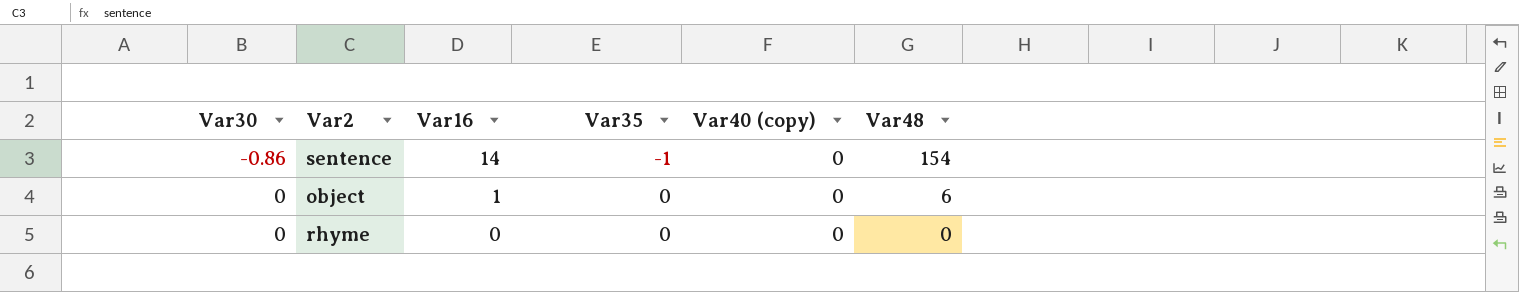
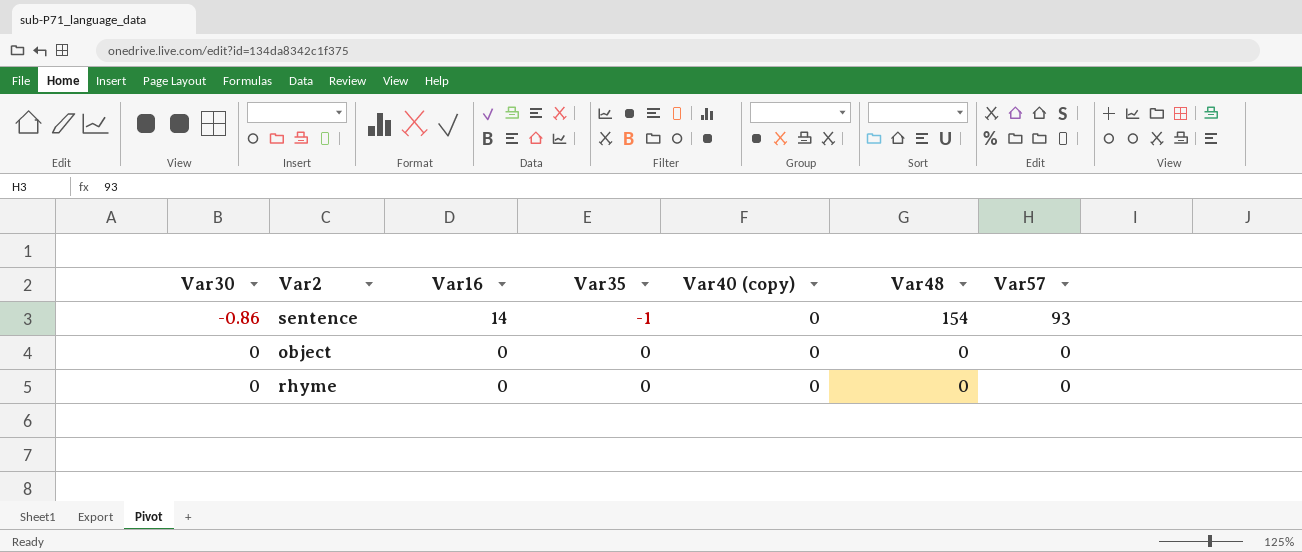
column Var57 | position: none -> 7
object | Var16: 1 -> 0
object | Var48: 6 -> 0

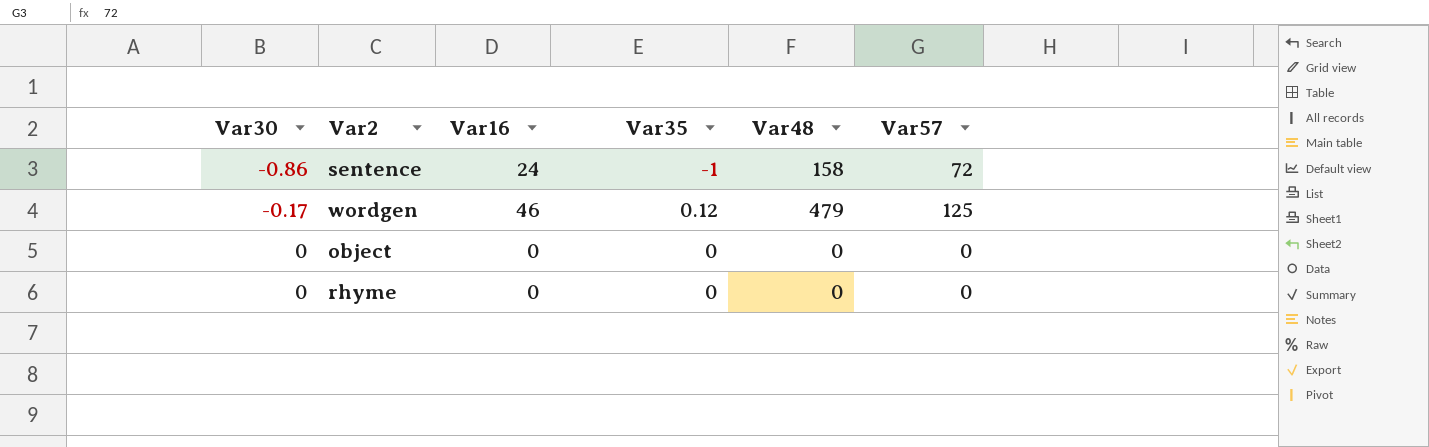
column Var40 (copy) | position: 5 -> none
sentence | Var16: 14 -> 24
sentence | Var48: 154 -> 158
sentence | Var57: 93 -> 72
row wordgen: none -> -0.17 | 46 | 0.12 | 479 | 125

